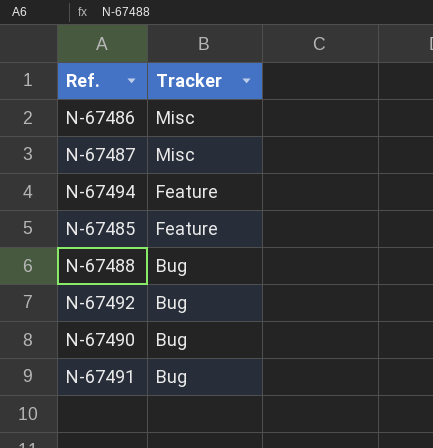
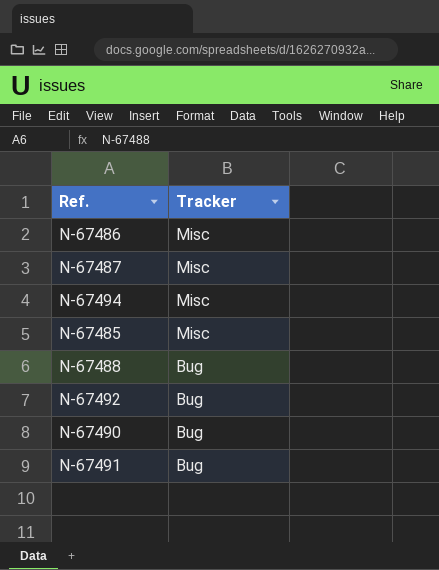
N-67494 | Tracker: Feature -> Misc
N-67485 | Tracker: Feature -> Misc

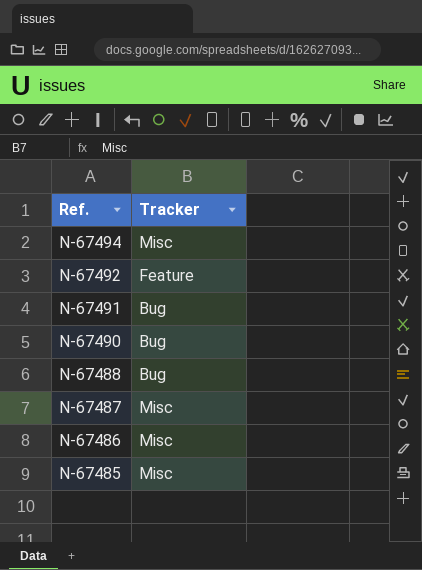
row order: Tracker descending -> Ref. descending
N-67492 | Tracker: Bug -> Feature

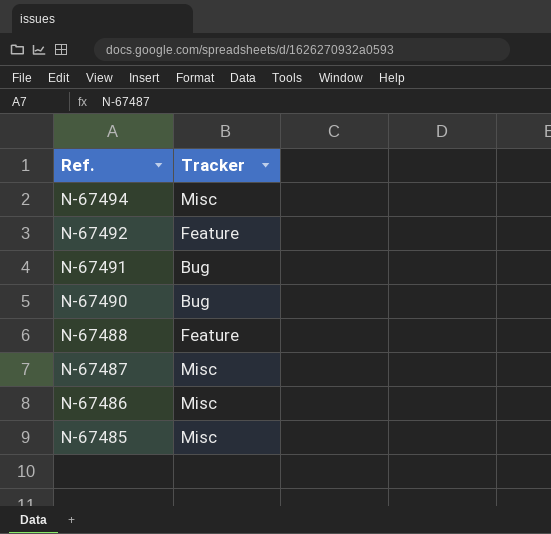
N-67488 | Tracker: Bug -> Feature

